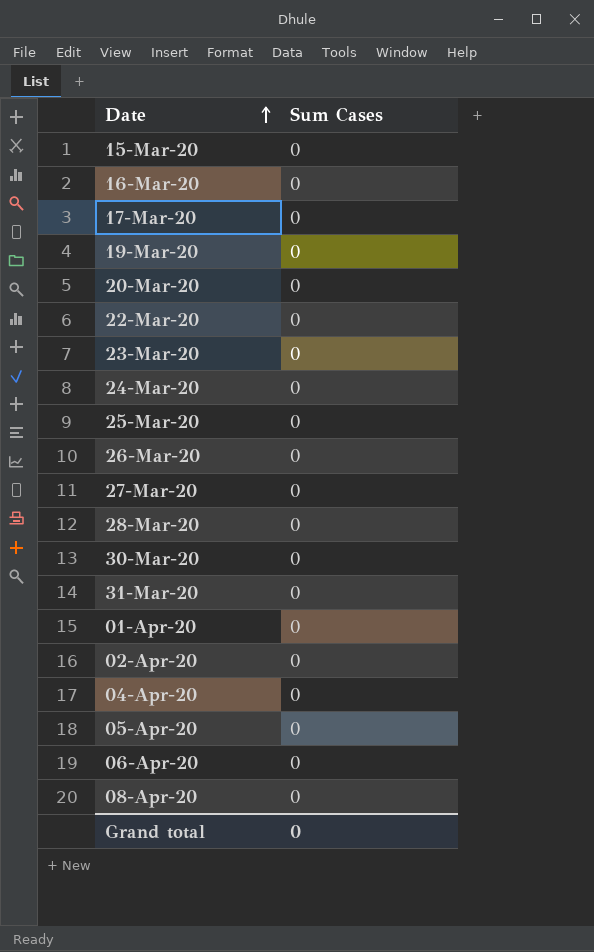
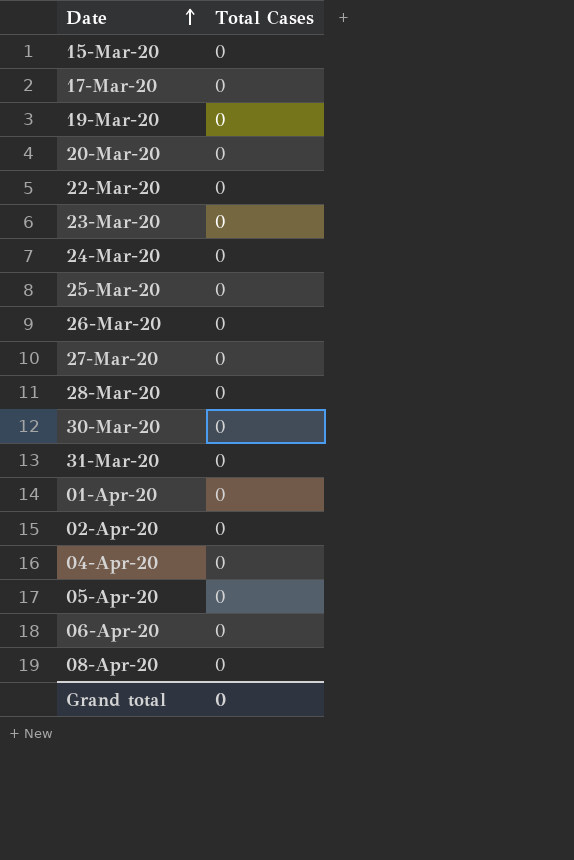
column name: Sum Cases -> Total Cases
row 16-Mar-20: 0 -> none

